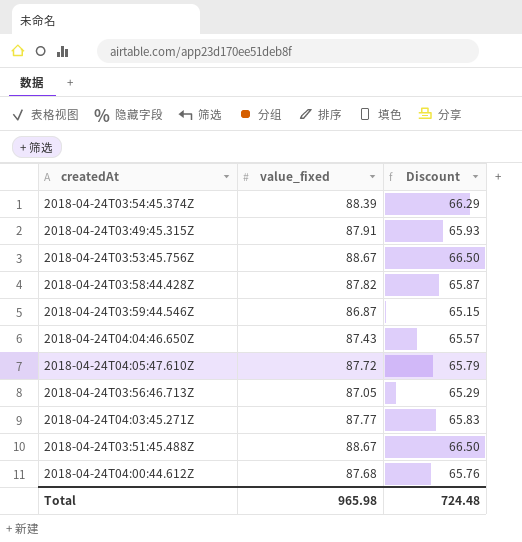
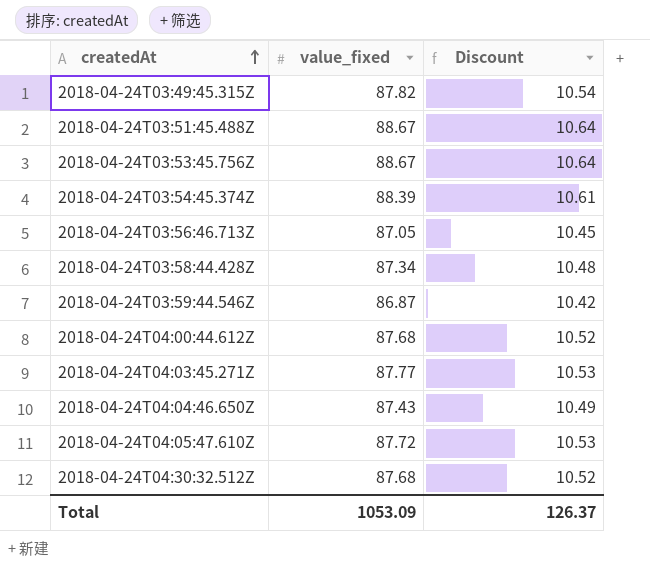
row order: none -> createdAt ascending
column Discount | formula: [value_fixed] * 0.75 -> [value_fixed] * 0.12
2018-04-24T03:49:45.315Z | value_fixed: 87.91 -> 87.82
2018-04-24T03:58:44.428Z | value_fixed: 87.82 -> 87.34
row 2018-04-24T04:30:32.512Z: none -> 87.68 | 10.52
Total | value_fixed: 965.98 -> 1053.09
Total | Discount: 724.48 -> 126.37

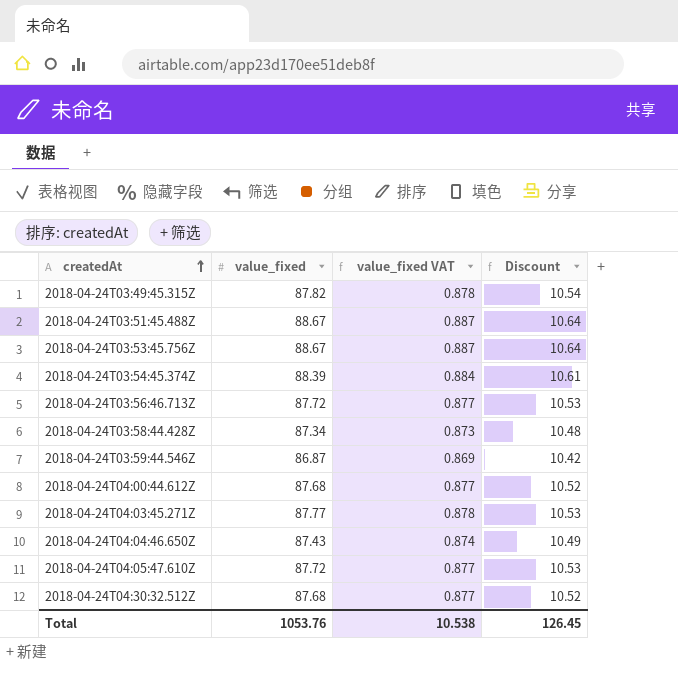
column value_fixed VAT | formula: none -> [value_fixed] * 0.01
2018-04-24T03:56:46.713Z | value_fixed: 87.05 -> 87.72
2018-04-24T03:56:46.713Z | Discount: 10.45 -> 10.53
Total | value_fixed: 1053.09 -> 1053.76
Total | Discount: 126.37 -> 126.45

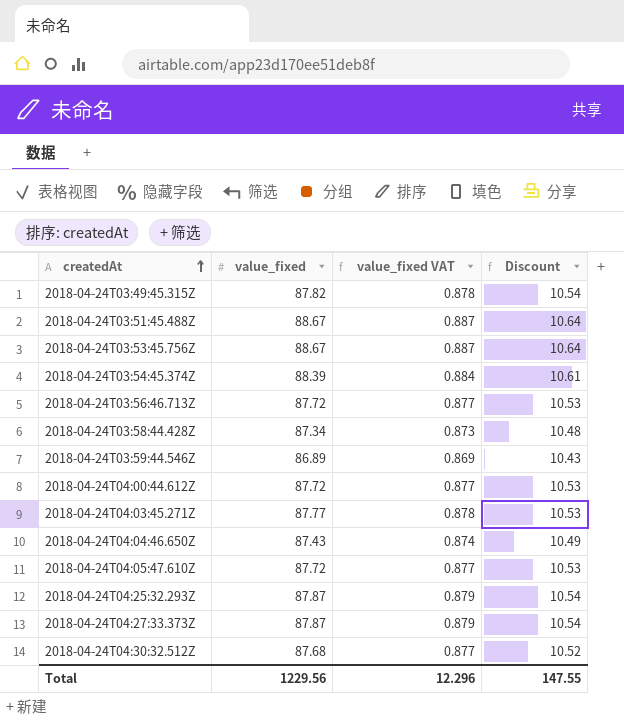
2018-04-24T03:59:44.546Z | value_fixed: 86.87 -> 86.89
2018-04-24T03:59:44.546Z | Discount: 10.42 -> 10.43
2018-04-24T04:00:44.612Z | value_fixed: 87.68 -> 87.72
2018-04-24T04:00:44.612Z | Discount: 10.52 -> 10.53
row 2018-04-24T04:25:32.293Z: none -> 87.87 | 0.879 | 10.54
row 2018-04-24T04:27:33.373Z: none -> 87.87 | 0.879 | 10.54
Total | value_fixed: 1053.76 -> 1229.56
Total | value_fixed VAT: 10.538 -> 12.296
Total | Discount: 126.45 -> 147.55

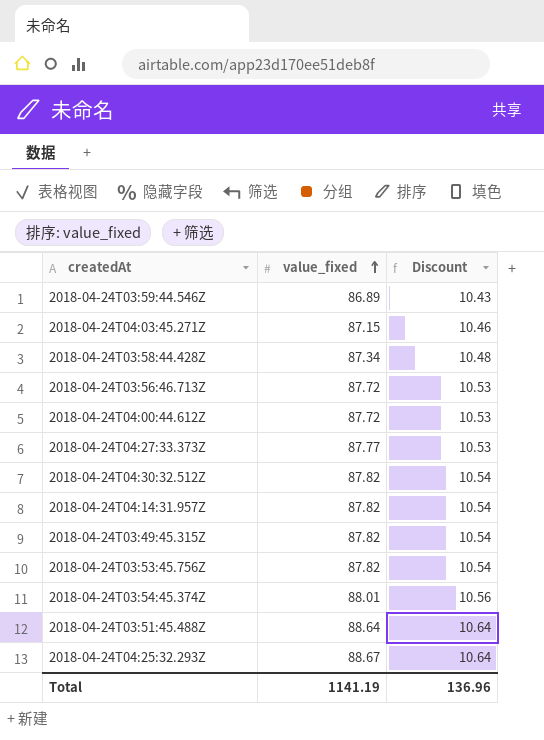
row order: createdAt ascending -> value_fixed ascending
column value_fixed VAT | formula: [value_fixed] * 0.01 -> none
row 2018-04-24T04:04:46.650Z: 87.43 | 0.874 | 10.49 -> none
row 2018-04-24T04:05:47.610Z: 87.72 | 0.877 | 10.53 -> none
2018-04-24T04:03:45.271Z | value_fixed: 87.77 -> 87.15
2018-04-24T04:03:45.271Z | Discount: 10.53 -> 10.46
2018-04-24T04:27:33.373Z | value_fixed: 87.87 -> 87.77
2018-04-24T04:27:33.373Z | Discount: 10.54 -> 10.53
2018-04-24T04:30:32.512Z | value_fixed: 87.68 -> 87.82
2018-04-24T04:30:32.512Z | Discount: 10.52 -> 10.54
row 2018-04-24T04:14:31.957Z: none -> 87.82 | 10.54
2018-04-24T03:53:45.756Z | value_fixed: 88.67 -> 87.82
2018-04-24T03:53:45.756Z | Discount: 10.64 -> 10.54
2018-04-24T03:54:45.374Z | value_fixed: 88.39 -> 88.01
2018-04-24T03:54:45.374Z | Discount: 10.61 -> 10.56
2018-04-24T03:51:45.488Z | value_fixed: 88.67 -> 88.64
2018-04-24T04:25:32.293Z | value_fixed: 87.87 -> 88.67
2018-04-24T04:25:32.293Z | Discount: 10.54 -> 10.64
Total | value_fixed: 1229.56 -> 1141.19
Total | Discount: 147.55 -> 136.96

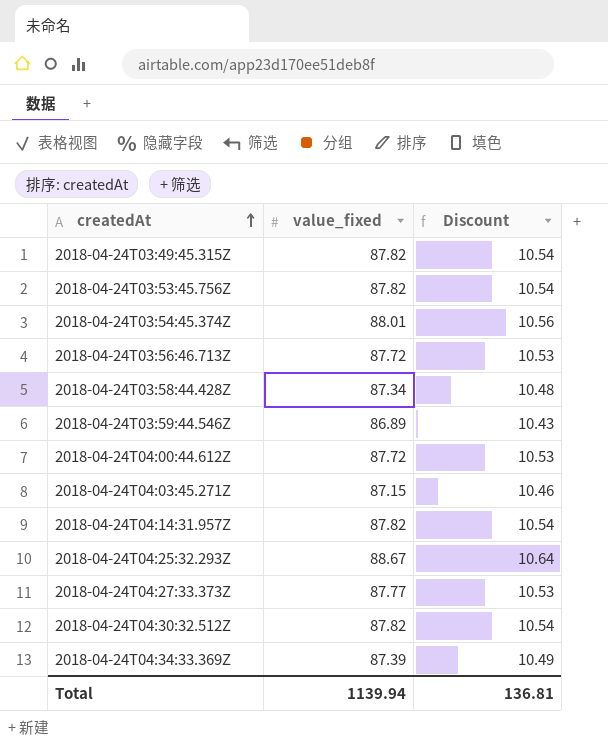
row order: value_fixed ascending -> createdAt ascending
row 2018-04-24T03:51:45.488Z: 88.64 | 10.64 -> none
row 2018-04-24T04:34:33.369Z: none -> 87.39 | 10.49
Total | value_fixed: 1141.19 -> 1139.94
Total | Discount: 136.96 -> 136.81

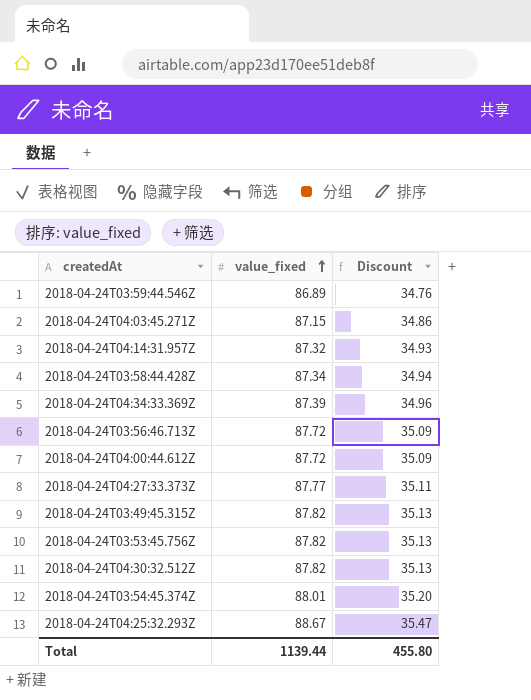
row order: createdAt ascending -> value_fixed ascending
column Discount | formula: [value_fixed] * 0.12 -> [value_fixed] * 0.4
2018-04-24T04:14:31.957Z | value_fixed: 87.82 -> 87.32
Total | value_fixed: 1139.94 -> 1139.44
Total | Discount: 136.81 -> 455.80

